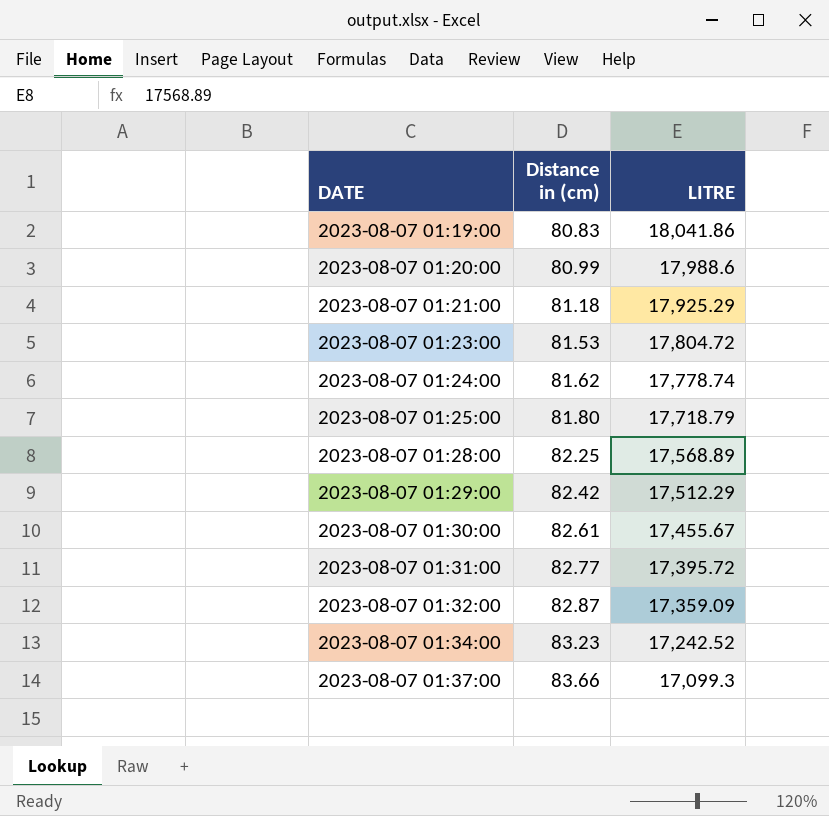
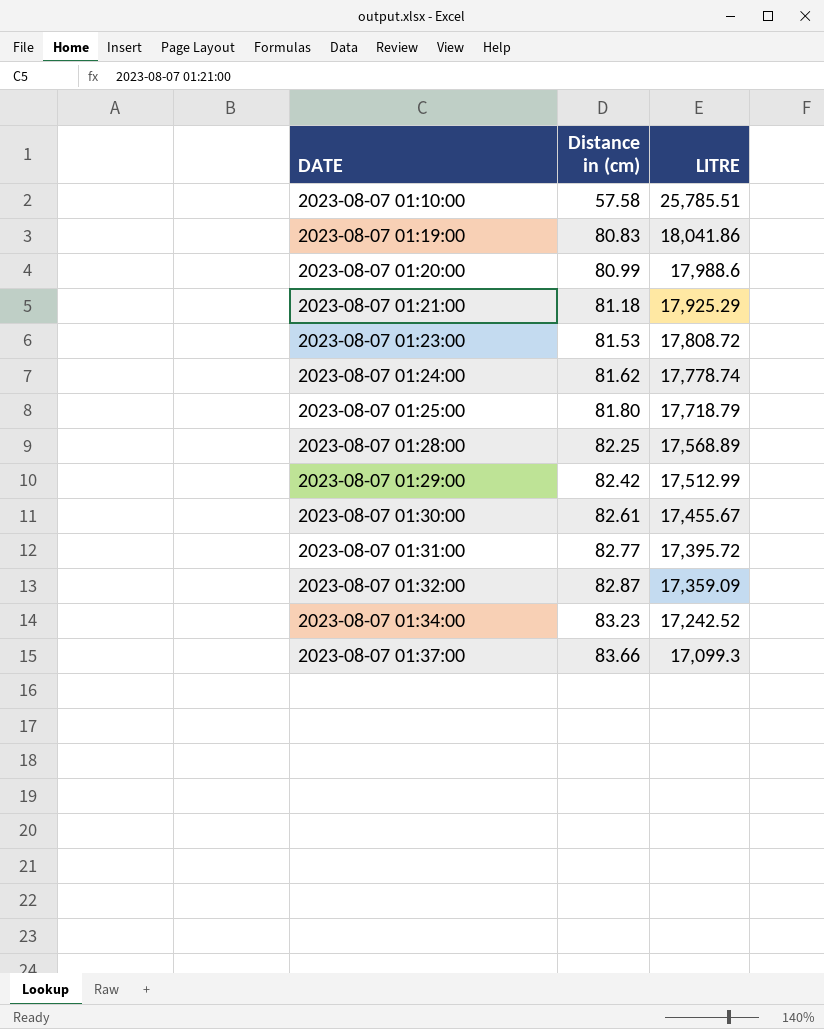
row 2023-08-07 01:10:00: none -> 57.58 | 25,785.51
2023-08-07 01:23:00 | LITRE: 17,804.72 -> 17,808.72
2023-08-07 01:29:00 | LITRE: 17,512.29 -> 17,512.99

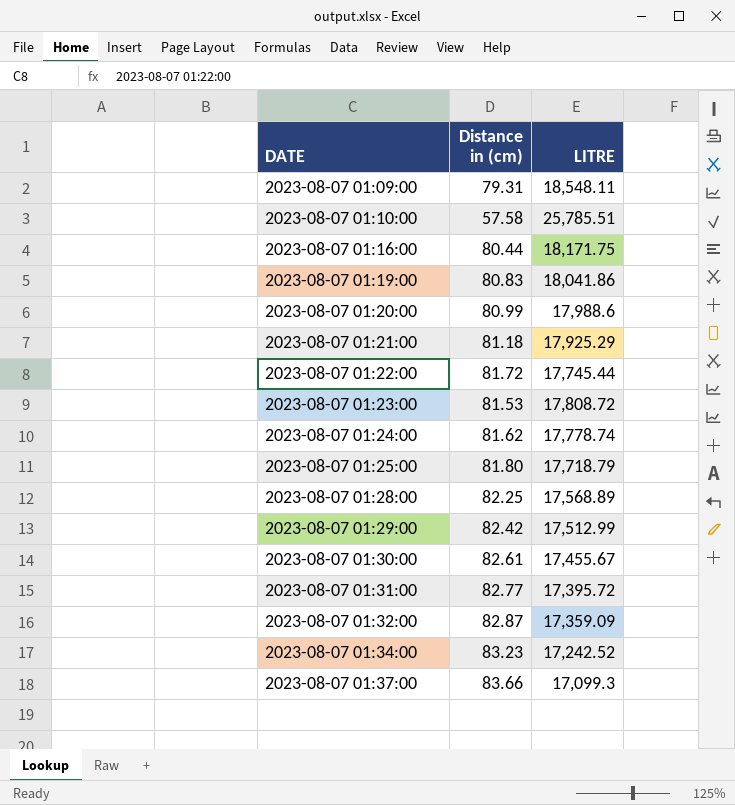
row 2023-08-07 01:09:00: none -> 79.31 | 18,548.11
row 2023-08-07 01:16:00: none -> 80.44 | 18,171.75
row 2023-08-07 01:22:00: none -> 81.72 | 17,745.44

